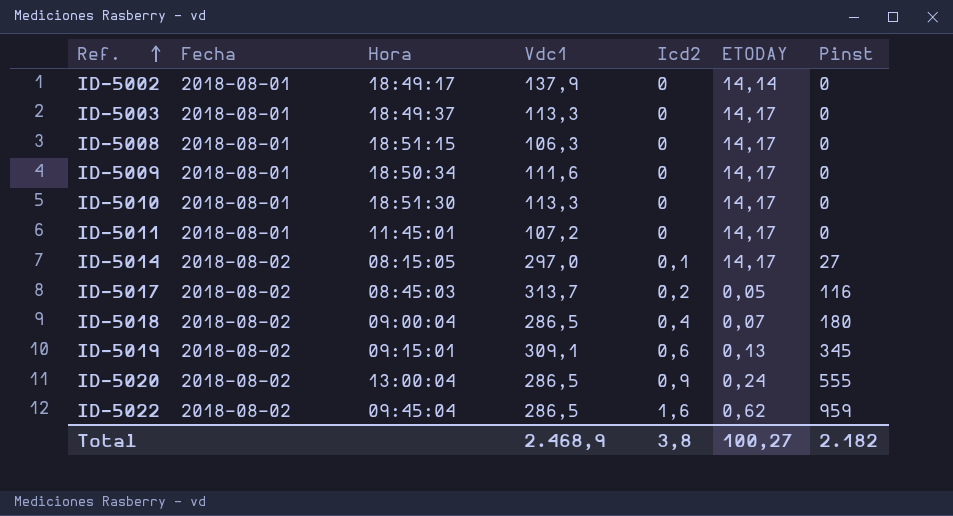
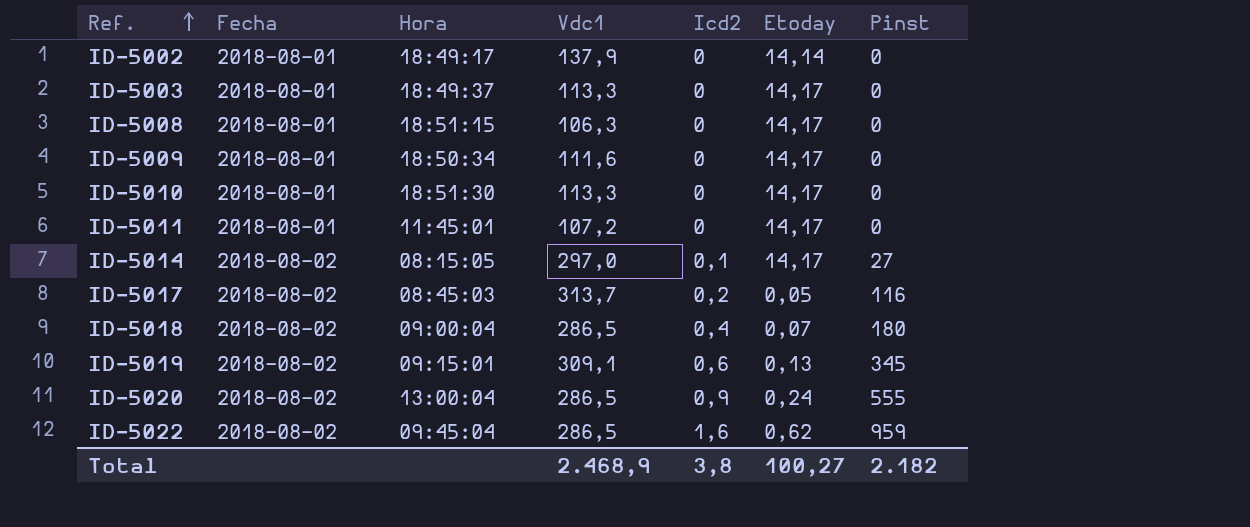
column name: ETODAY -> Etoday

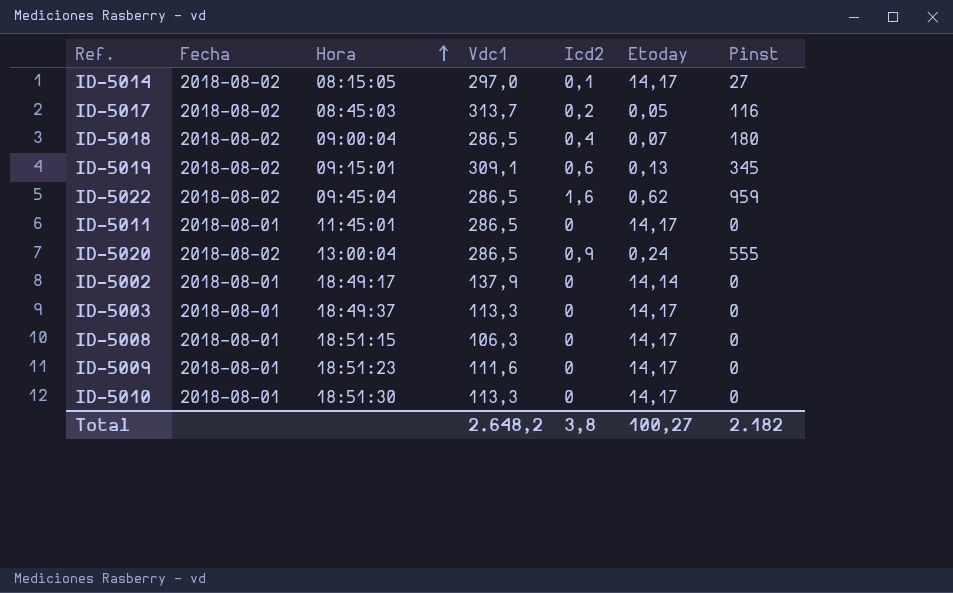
row order: Ref. ascending -> Hora ascending
ID-5011 | Vdc1: 107,2 -> 286,5
ID-5009 | Hora: 18:50:34 -> 18:51:23
Total | Vdc1: 2.468,9 -> 2.648,2

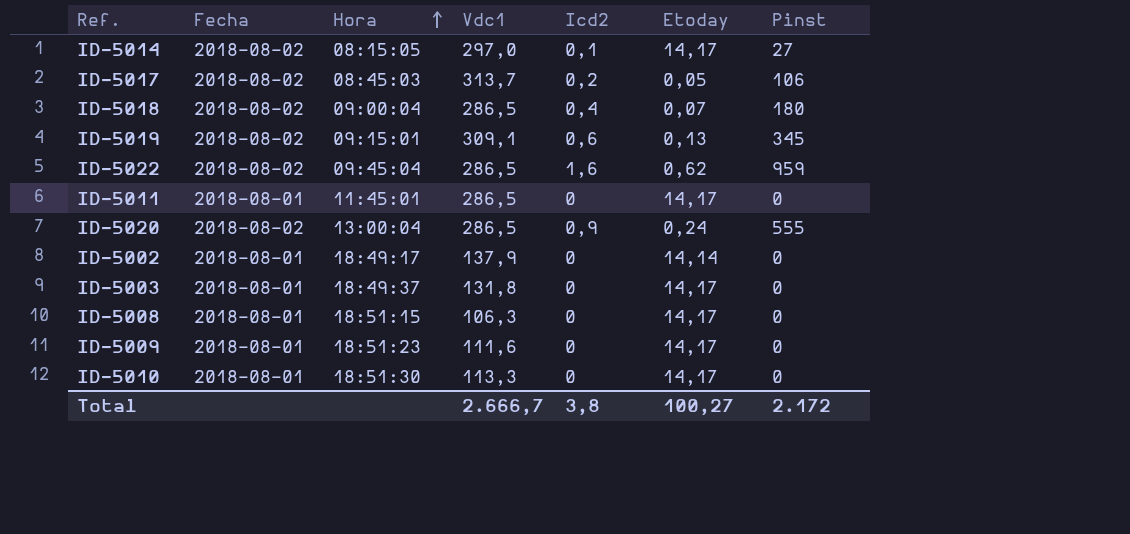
ID-5017 | Pinst: 116 -> 106
ID-5003 | Vdc1: 113,3 -> 131,8
Total | Vdc1: 2.648,2 -> 2.666,7
Total | Pinst: 2.182 -> 2.172

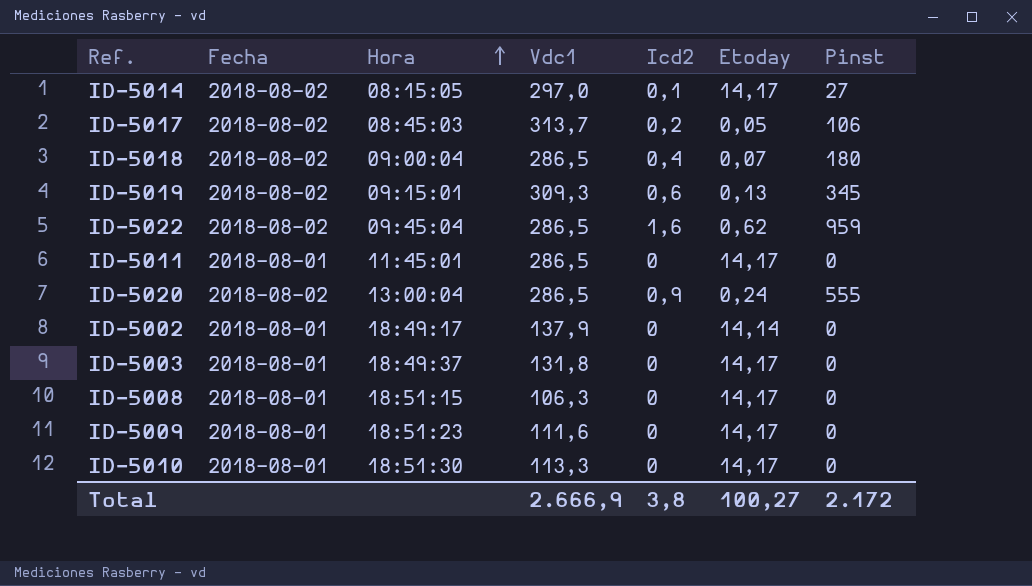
ID-5019 | Vdc1: 309,1 -> 309,3
Total | Vdc1: 2.666,7 -> 2.666,9

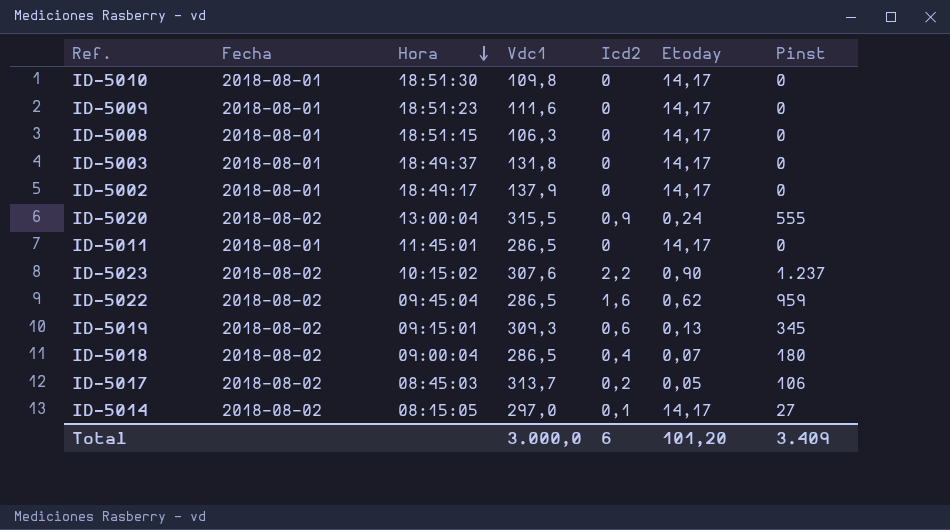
row order: Hora ascending -> Hora descending
ID-5010 | Vdc1: 113,3 -> 109,8
ID-5002 | Etoday: 14,14 -> 14,17
ID-5020 | Vdc1: 286,5 -> 315,5
row ID-5023: none -> 2018-08-02 | 10:15:02 | 307,6 | 2,2 | 0,90 | 1.237
Total | Vdc1: 2.666,9 -> 3.000,0
Total | Icd2: 3,8 -> 6
Total | Etoday: 100,27 -> 101,20
Total | Pinst: 2.172 -> 3.409

